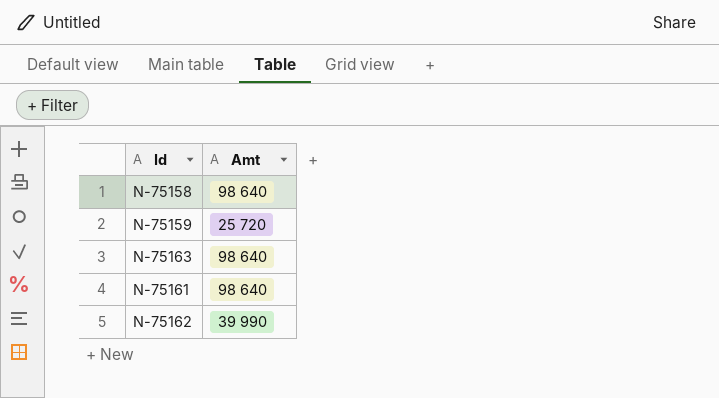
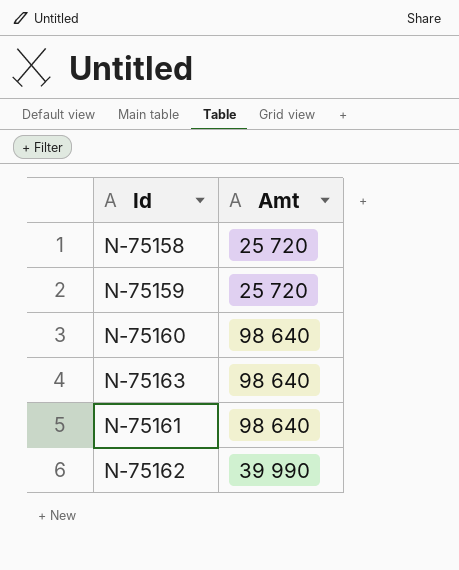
N-75158 | Amt: 98 640 -> 25 720
row N-75160: none -> 98 640

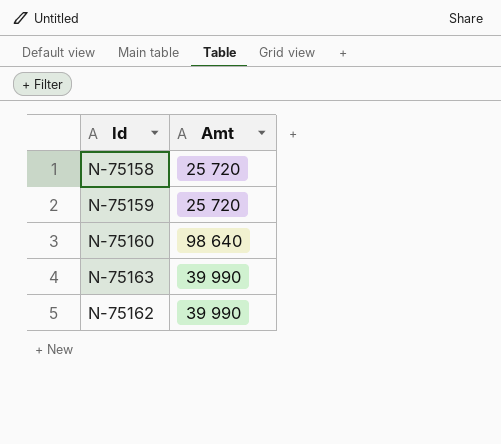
row N-75161: 98 640 -> none
N-75163 | Amt: 98 640 -> 39 990

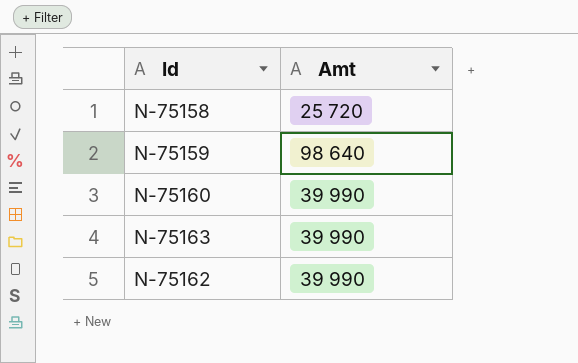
N-75159 | Amt: 25 720 -> 98 640
N-75160 | Amt: 98 640 -> 39 990

